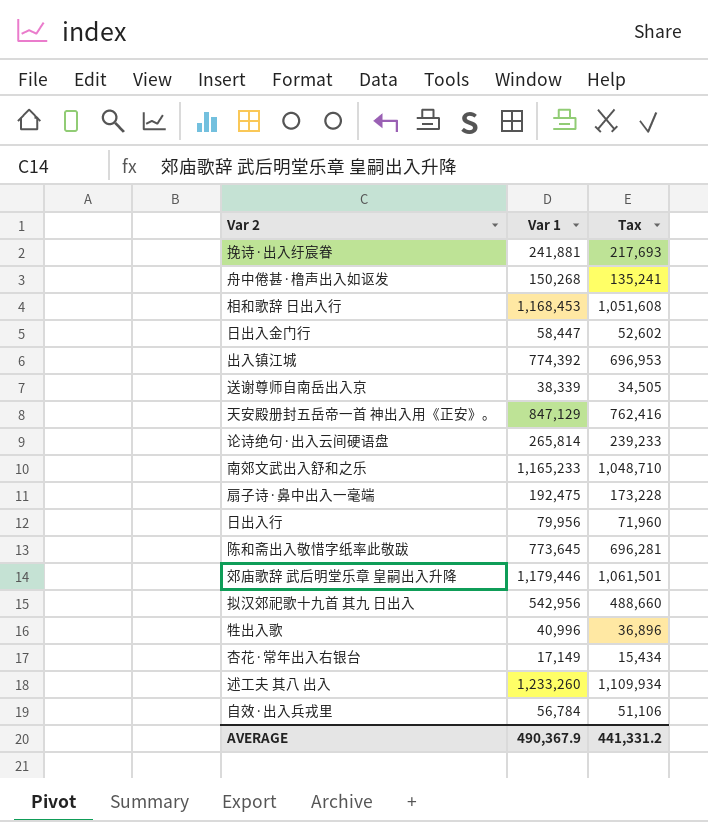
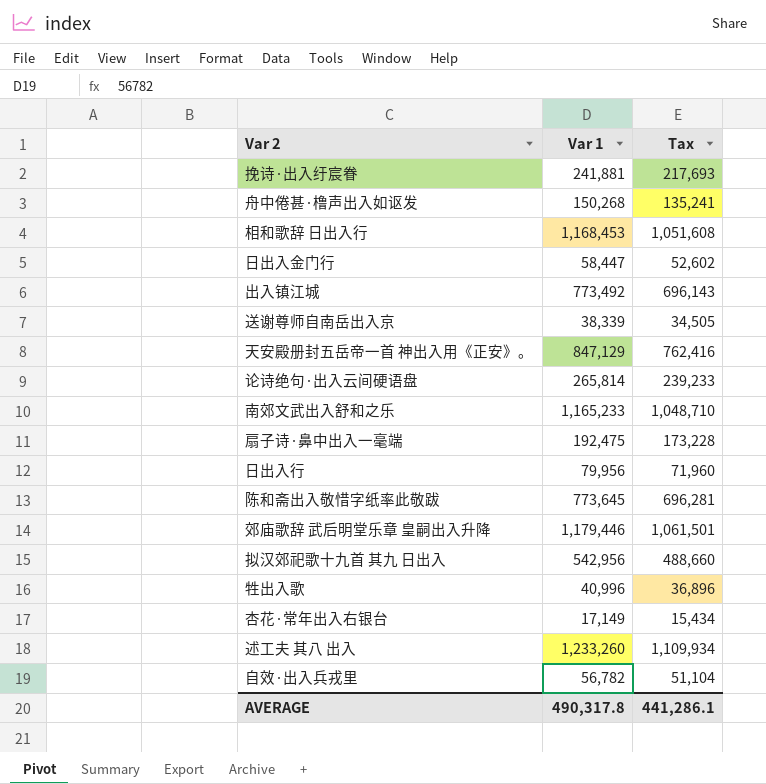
出入镇江城 | Var 1: 774,392 -> 773,492
出入镇江城 | Tax: 696,953 -> 696,143
自效·出入兵戎里 | Var 1: 56,784 -> 56,782
自效·出入兵戎里 | Tax: 51,106 -> 51,104
AVERAGE | Var 1: 490,367.9 -> 490,317.8
AVERAGE | Tax: 441,331.2 -> 441,286.1

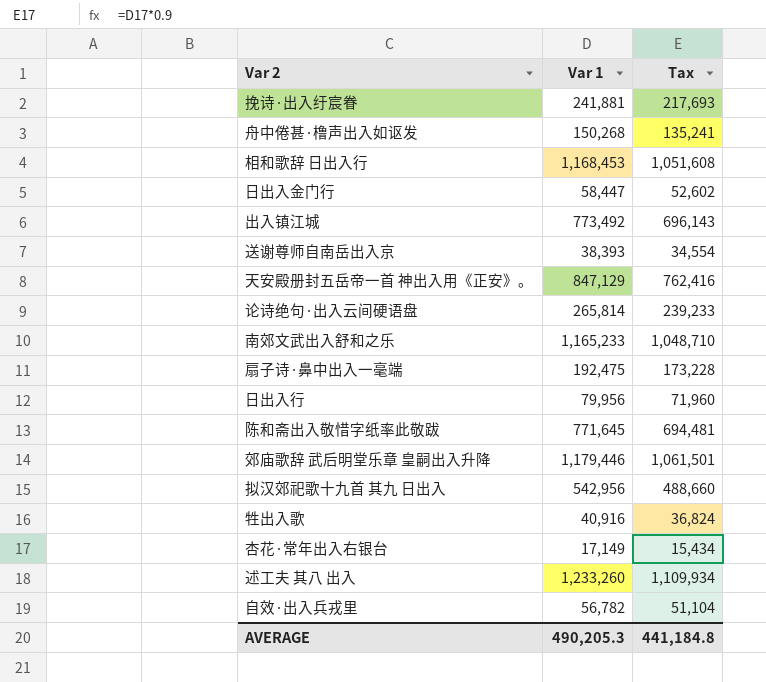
送谢尊师自南岳出入京 | Var 1: 38,339 -> 38,393
送谢尊师自南岳出入京 | Tax: 34,505 -> 34,554
陈和斋出入敬惜字纸率此敬跋 | Var 1: 773,645 -> 771,645
陈和斋出入敬惜字纸率此敬跋 | Tax: 696,281 -> 694,481
牲出入歌 | Var 1: 40,996 -> 40,916
牲出入歌 | Tax: 36,896 -> 36,824
AVERAGE | Var 1: 490,317.8 -> 490,205.3
AVERAGE | Tax: 441,286.1 -> 441,184.8

